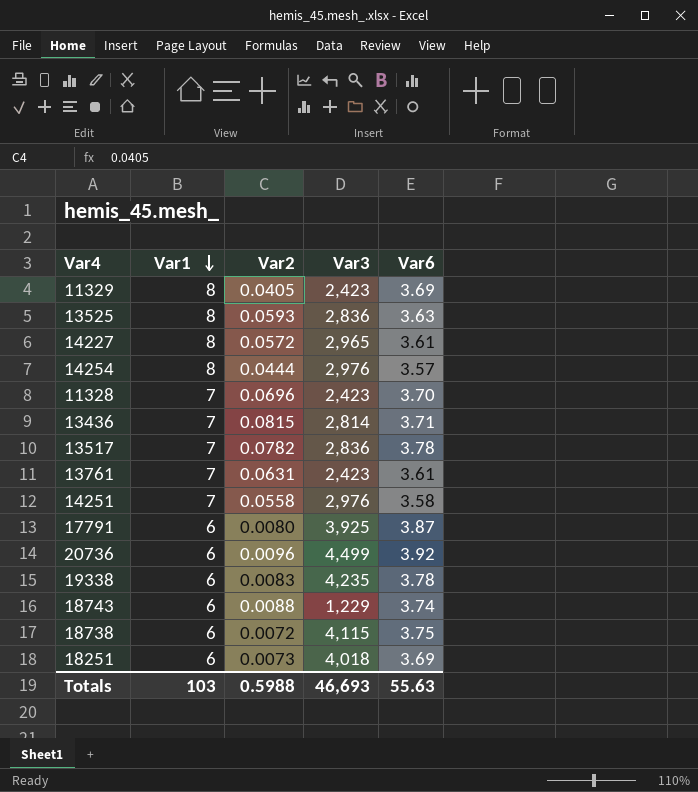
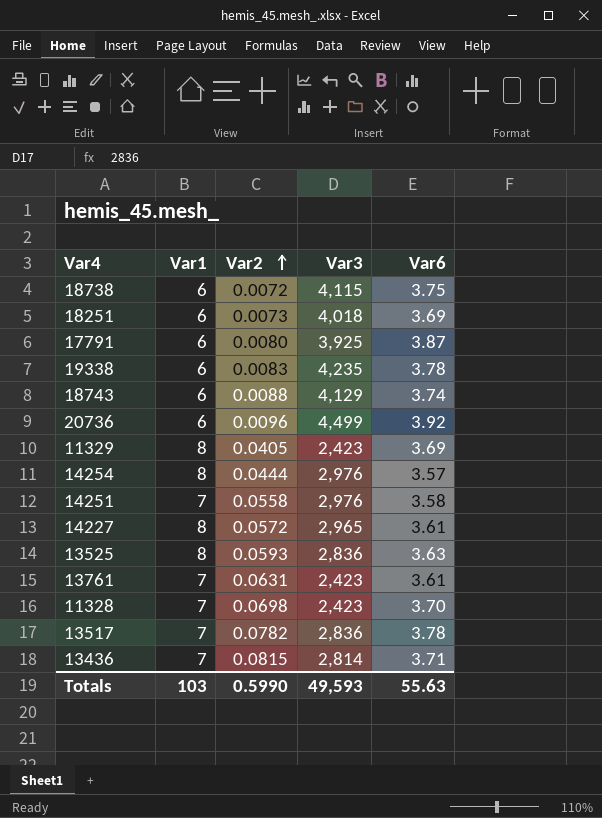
row order: Var1 descending -> Var2 ascending
18743 | Var3: 1,229 -> 4,129
11328 | Var2: 0.0696 -> 0.0698
Totals | Var2: 0.5988 -> 0.5990
Totals | Var3: 46,693 -> 49,593

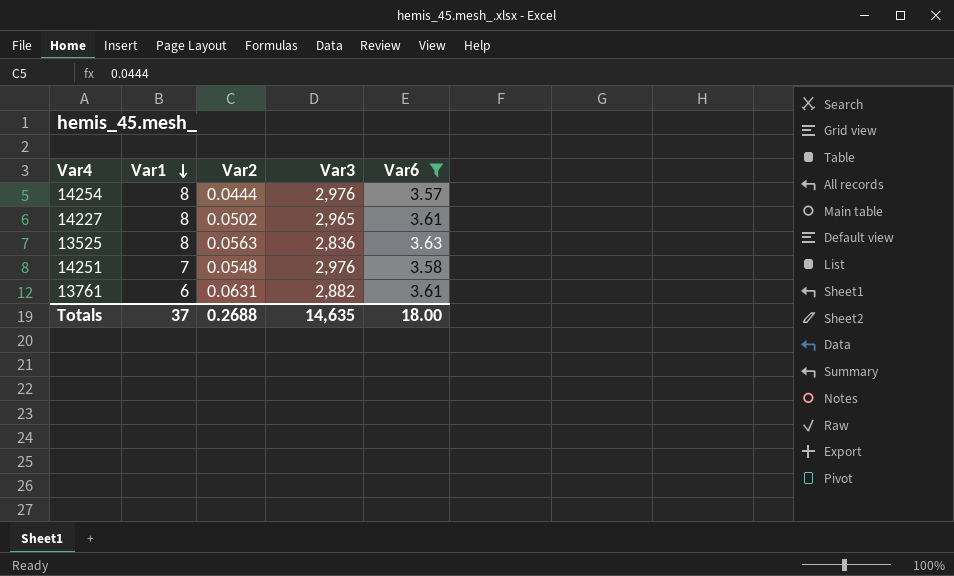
filter: none -> Var6 <= 3.63
row order: Var2 ascending -> Var1 descending
14227 | Var2: 0.0572 -> 0.0502
13525 | Var2: 0.0593 -> 0.0563
14251 | Var2: 0.0558 -> 0.0548
13761 | Var1: 7 -> 6
13761 | Var3: 2,423 -> 2,882
Totals | Var1: 103 -> 37
Totals | Var2: 0.5990 -> 0.2688
Totals | Var3: 49,593 -> 14,635
Totals | Var6: 55.63 -> 18.00

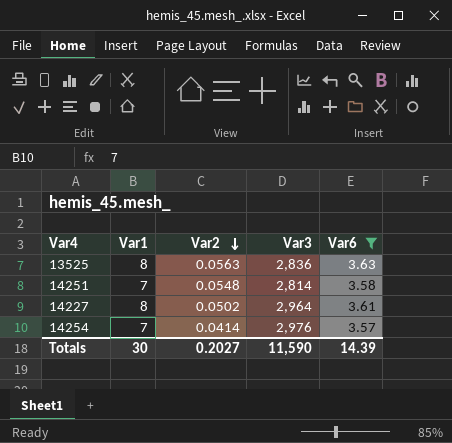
row order: Var1 descending -> Var2 descending
row 13761: 6 | 0.0631 | 2,882 | 3.61 -> none
14251 | Var3: 2,976 -> 2,814
14227 | Var3: 2,965 -> 2,964
14254 | Var1: 8 -> 7
14254 | Var2: 0.0444 -> 0.0414
Totals | Var1: 37 -> 30
Totals | Var2: 0.2688 -> 0.2027
Totals | Var3: 14,635 -> 11,590
Totals | Var6: 18.00 -> 14.39

